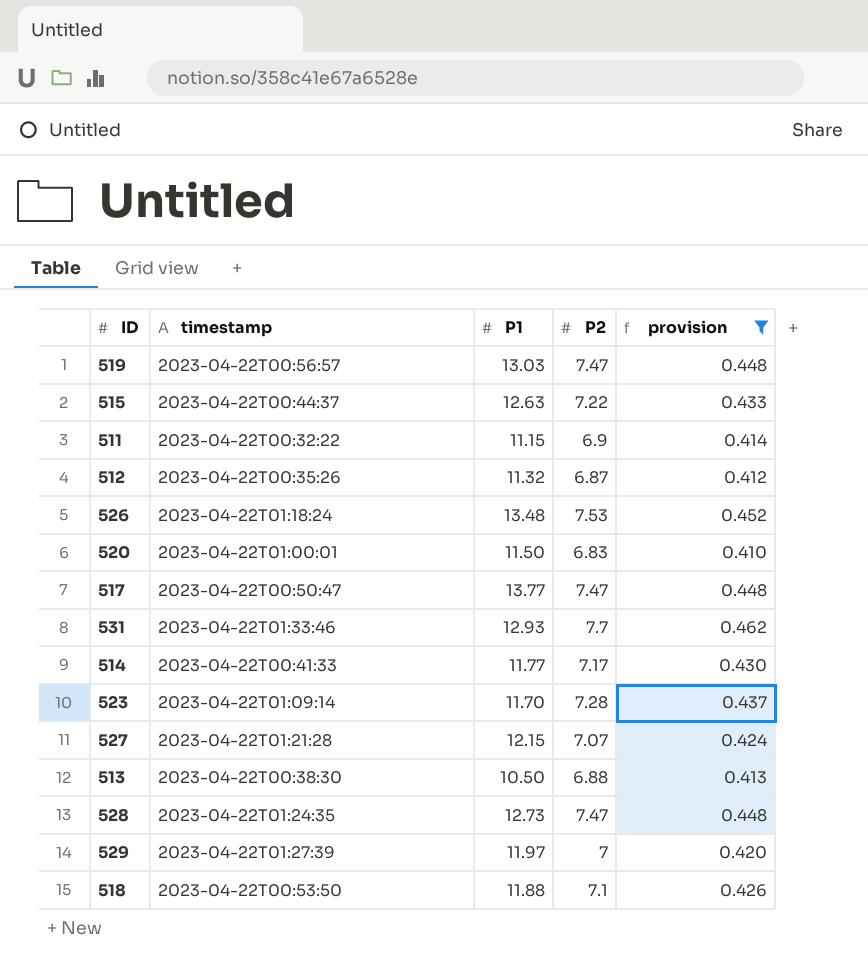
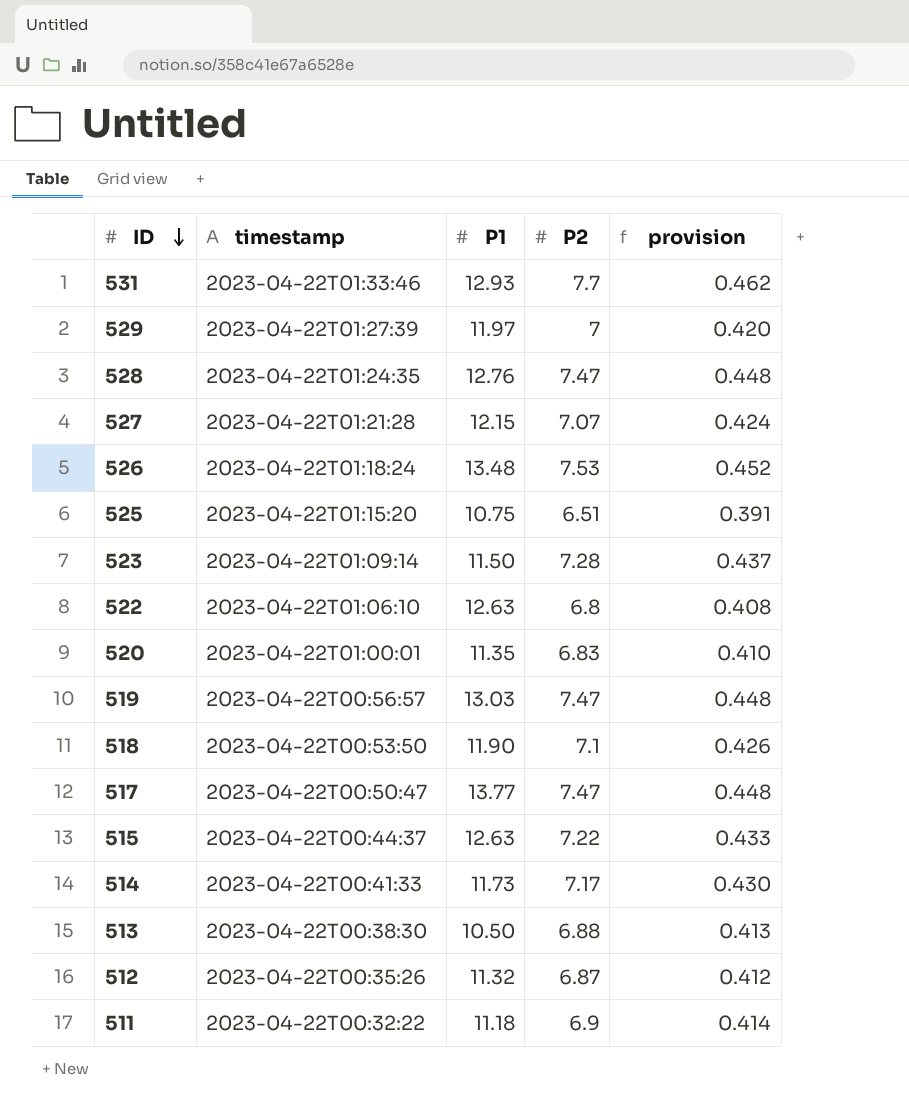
filter: provision >= 0.410 -> none
row order: none -> ID descending
528 | P1: 12.73 -> 12.76
523 | P1: 11.70 -> 11.50
520 | P1: 11.50 -> 11.35
518 | P1: 11.88 -> 11.90
514 | P1: 11.77 -> 11.73
511 | P1: 11.15 -> 11.18

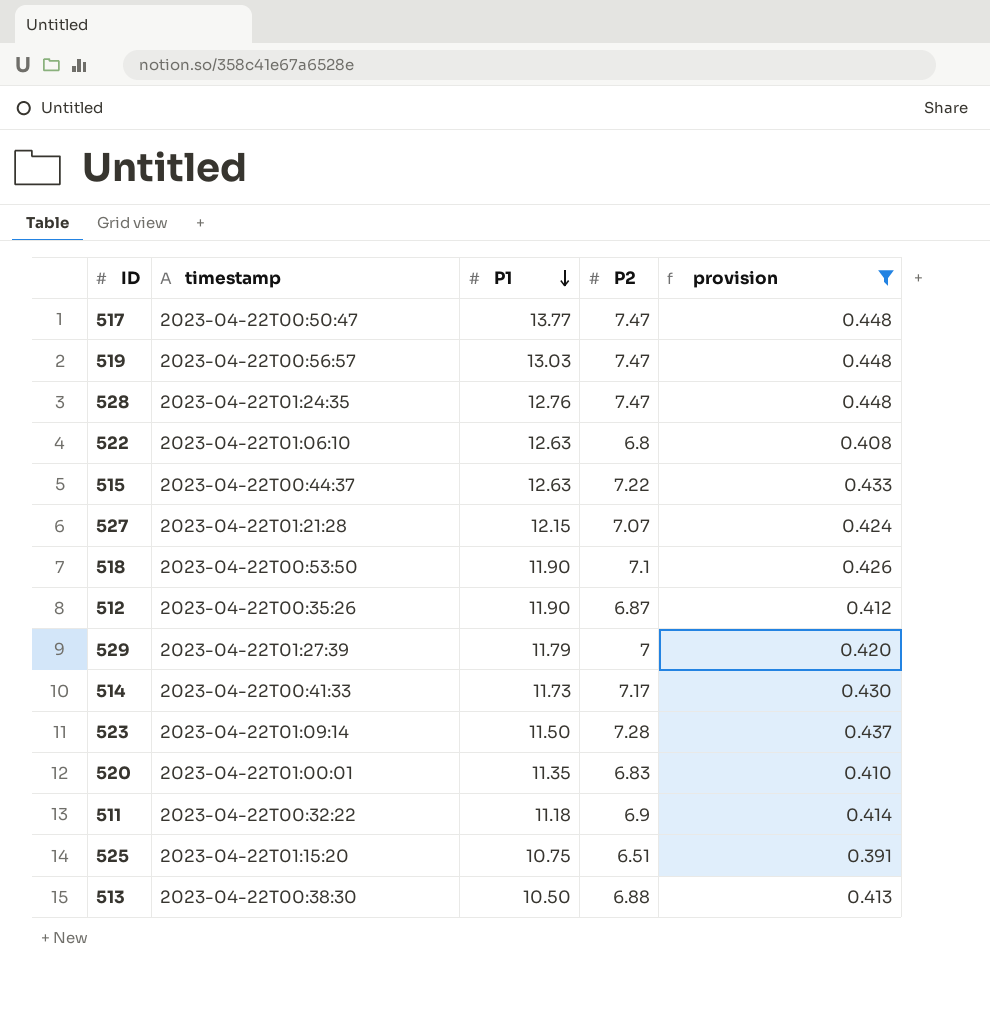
filter: none -> provision <= 0.448
row order: ID descending -> P1 descending
512 | P1: 11.32 -> 11.90
529 | P1: 11.97 -> 11.79

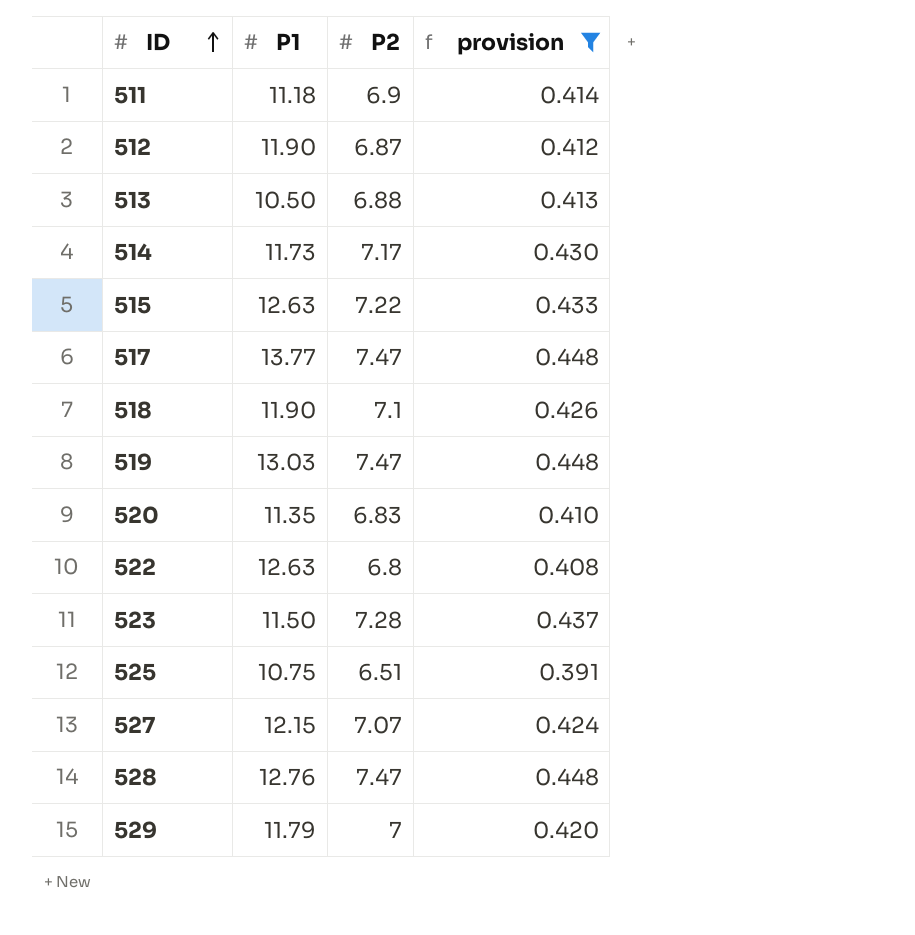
row order: P1 descending -> ID ascending
column timestamp | position: 2 -> none

